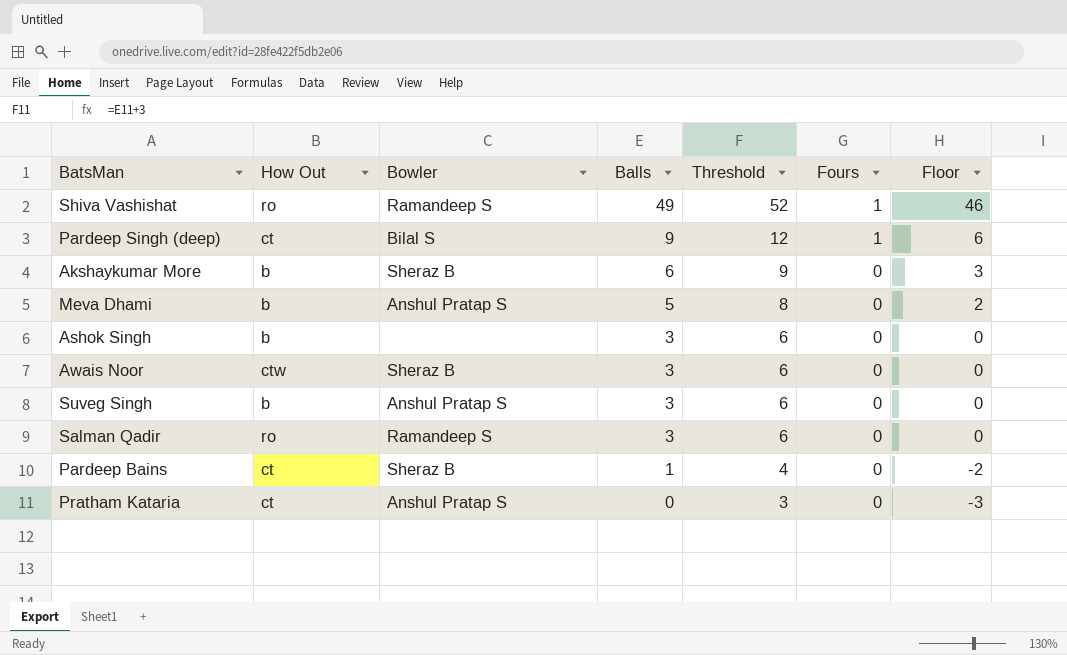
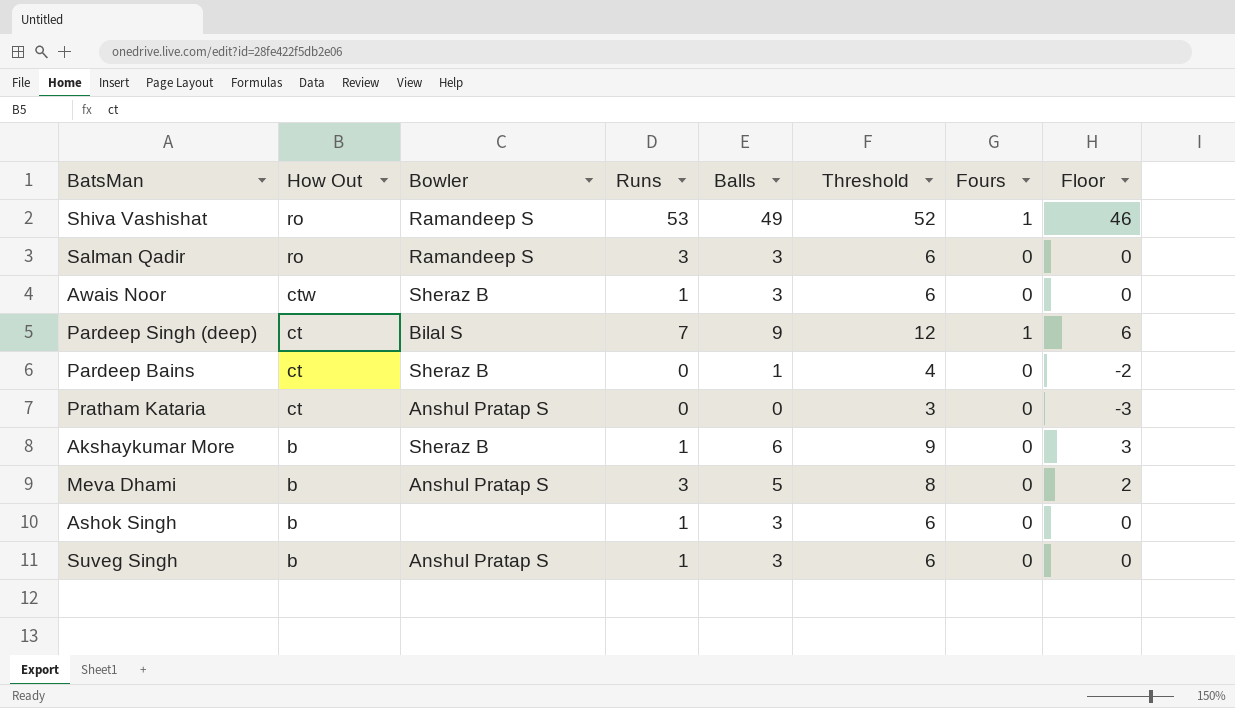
row order: Balls descending -> How Out descending
column Runs | position: none -> 4

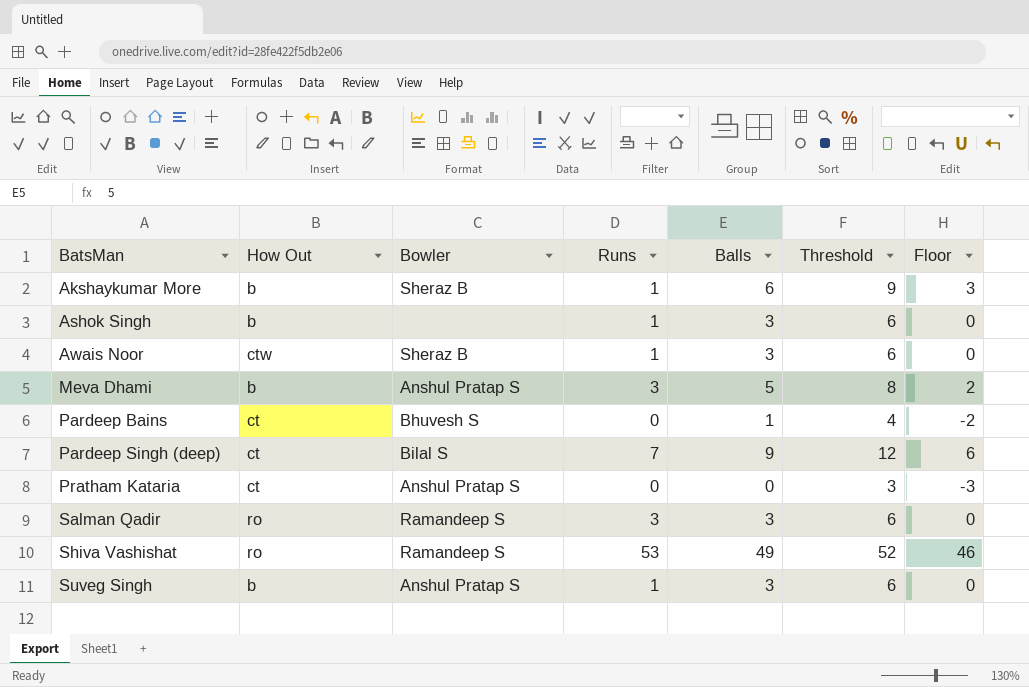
row order: How Out descending -> BatsMan ascending
column Fours | position: 7 -> none
Pardeep Bains | Bowler: Sheraz B -> Bhuvesh S

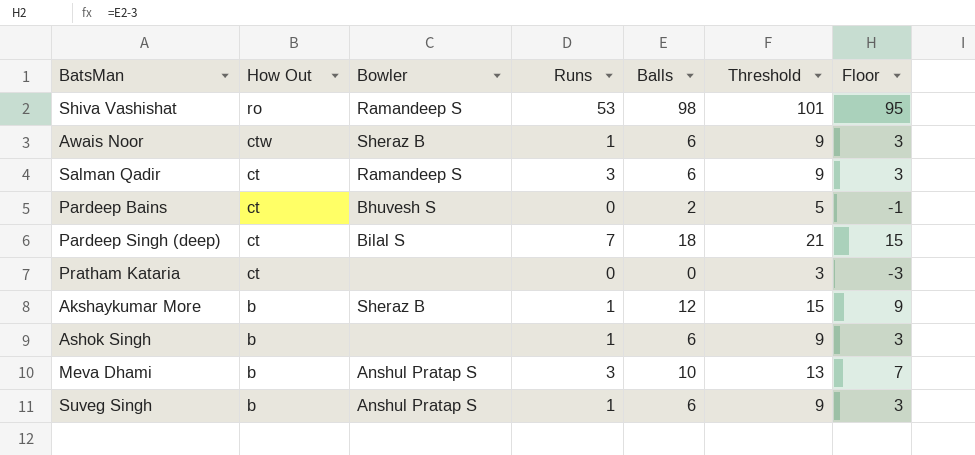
row order: BatsMan ascending -> How Out descending
Shiva Vashishat | Balls: 49 -> 98
Shiva Vashishat | Threshold: 52 -> 101
Shiva Vashishat | Floor: 46 -> 95
Awais Noor | Balls: 3 -> 6
Awais Noor | Threshold: 6 -> 9
Awais Noor | Floor: 0 -> 3
Salman Qadir | How Out: ro -> ct
Salman Qadir | Balls: 3 -> 6
Salman Qadir | Threshold: 6 -> 9
Salman Qadir | Floor: 0 -> 3
Pardeep Bains | Balls: 1 -> 2
Pardeep Bains | Threshold: 4 -> 5
Pardeep Bains | Floor: -2 -> -1
Pardeep Singh (deep) | Balls: 9 -> 18
Pardeep Singh (deep) | Threshold: 12 -> 21
Pardeep Singh (deep) | Floor: 6 -> 15
Pratham Kataria | Bowler: Anshul Pratap S -> none
Akshaykumar More | Balls: 6 -> 12
Akshaykumar More | Threshold: 9 -> 15
Akshaykumar More | Floor: 3 -> 9
Ashok Singh | Balls: 3 -> 6
Ashok Singh | Threshold: 6 -> 9
Ashok Singh | Floor: 0 -> 3
Meva Dhami | Balls: 5 -> 10
Meva Dhami | Threshold: 8 -> 13
Meva Dhami | Floor: 2 -> 7
Suveg Singh | Balls: 3 -> 6
Suveg Singh | Threshold: 6 -> 9
Suveg Singh | Floor: 0 -> 3

